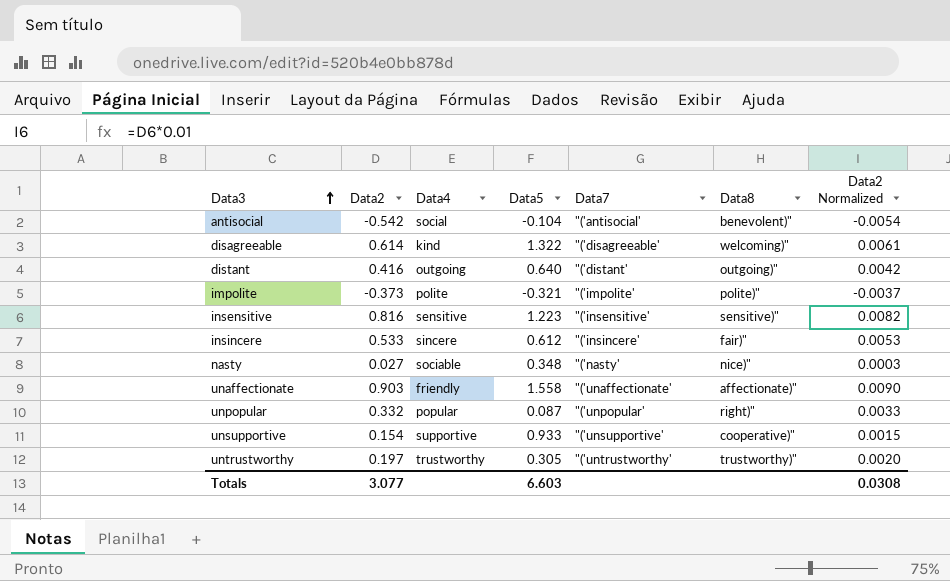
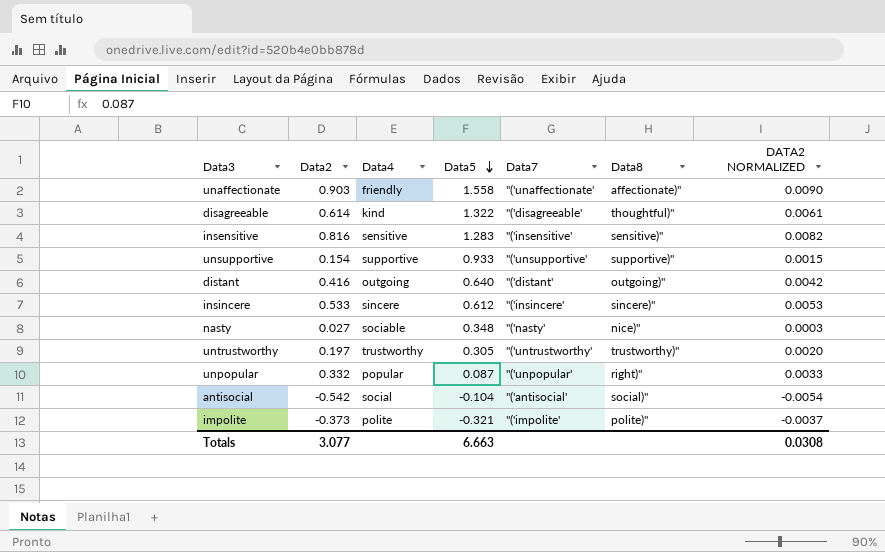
row order: Data3 ascending -> Data5 descending
column name: Data2 Normalized -> DATA2 NORMALIZED
disagreeable | Data8: welcoming)" -> thoughtful)"
insensitive | Data5: 1.223 -> 1.283
unsupportive | Data8: cooperative)" -> supportive)"
insincere | Data8: fair)" -> sincere)"
antisocial | Data8: benevolent)" -> social)"
Totals | Data5: 6.603 -> 6.663

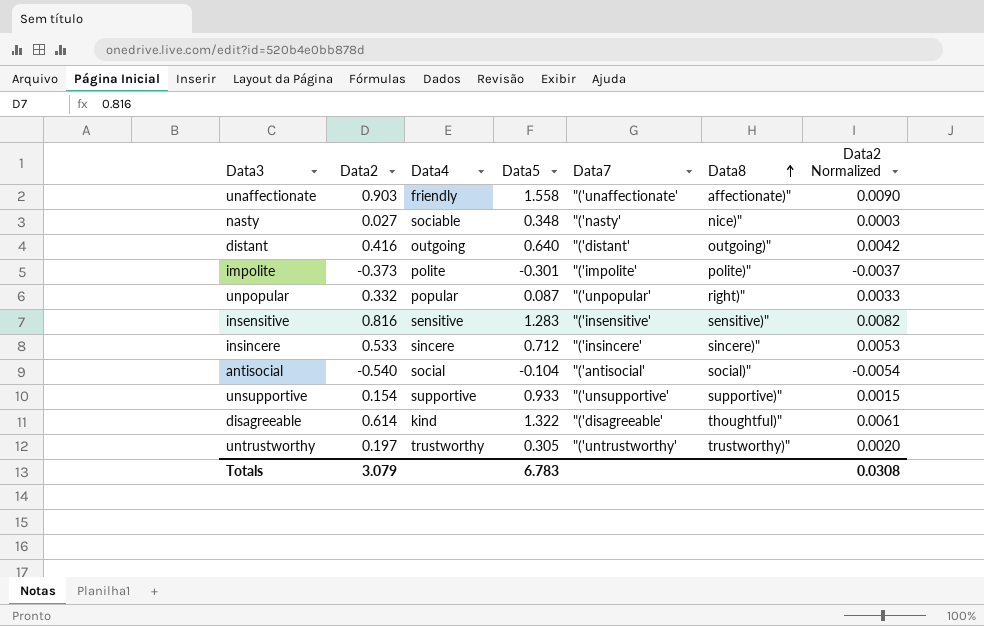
row order: Data5 descending -> Data8 ascending
column name: DATA2 NORMALIZED -> Data2 Normalized
impolite | Data5: -0.321 -> -0.301
insincere | Data5: 0.612 -> 0.712
antisocial | Data2: -0.542 -> -0.540
Totals | Data2: 3.077 -> 3.079
Totals | Data5: 6.663 -> 6.783

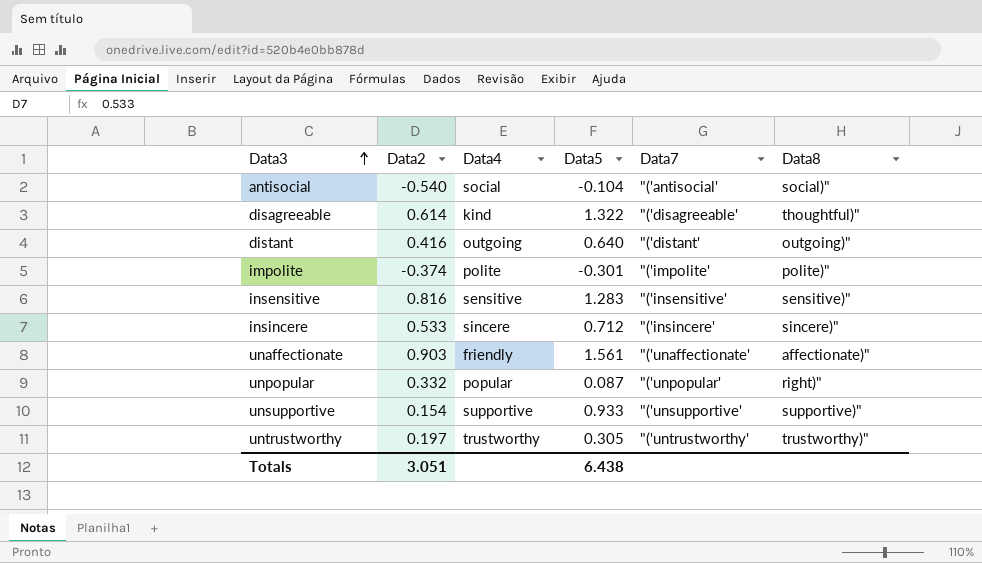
row order: Data8 ascending -> Data3 ascending
column Data2 Normalized | formula: [Data2] * 0.01 -> none
row nasty: 0.027 | sociable | 0.348 | "('nasty' | nice)" | 0.0003 -> none
impolite | Data2: -0.373 -> -0.374
unaffectionate | Data5: 1.558 -> 1.561
Totals | Data2: 3.079 -> 3.051
Totals | Data5: 6.783 -> 6.438

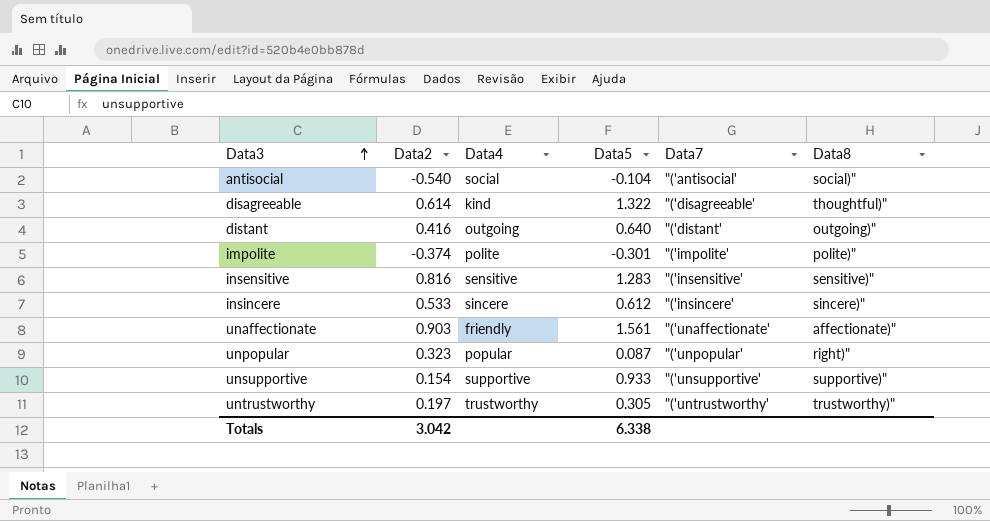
insincere | Data5: 0.712 -> 0.612
unpopular | Data2: 0.332 -> 0.323
Totals | Data2: 3.051 -> 3.042
Totals | Data5: 6.438 -> 6.338

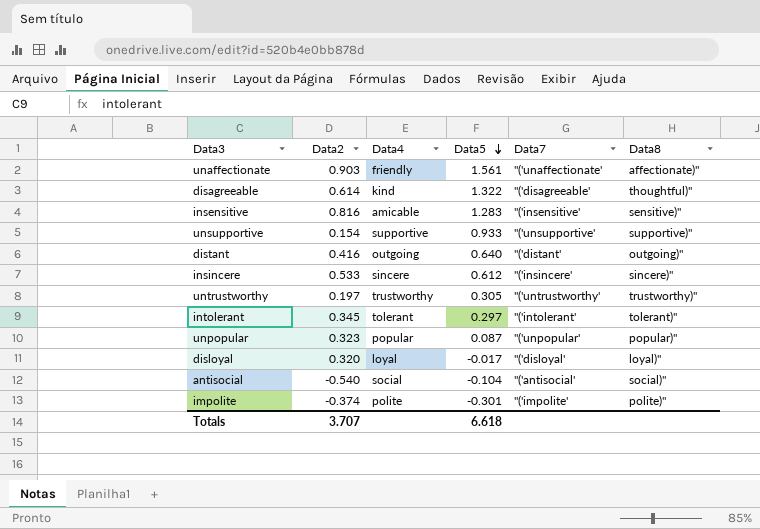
row order: Data3 ascending -> Data5 descending
insensitive | Data4: sensitive -> amicable
row intolerant: none -> 0.345 | tolerant | 0.297 | "('intolerant' | tolerant)"
unpopular | Data8: right)" -> popular)"
row disloyal: none -> 0.320 | loyal | -0.017 | "('disloyal' | loyal)"
Totals | Data2: 3.042 -> 3.707
Totals | Data5: 6.338 -> 6.618

